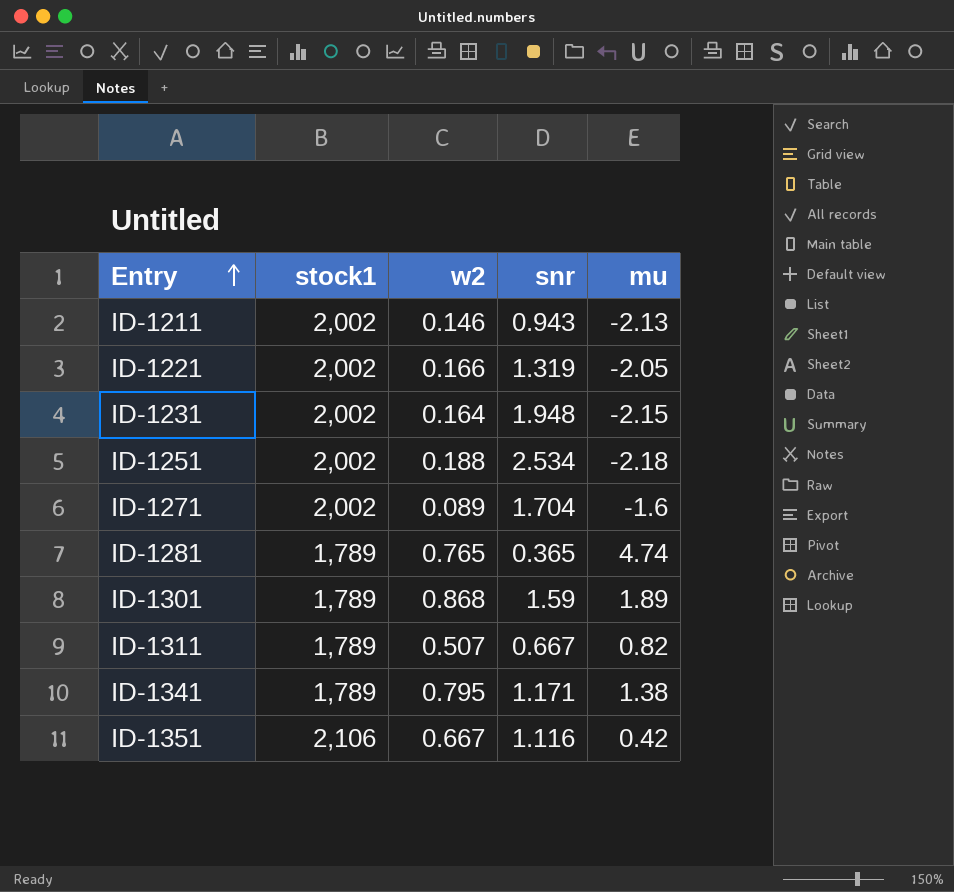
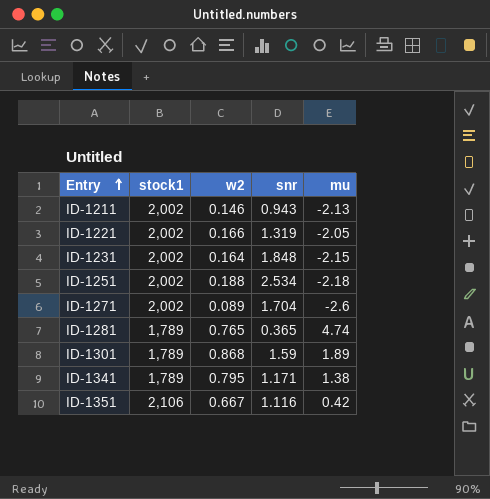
row ID-1311: 1,789 | 0.507 | 0.667 | 0.82 -> none
ID-1231 | snr: 1.948 -> 1.848
ID-1271 | mu: -1.6 -> -2.6

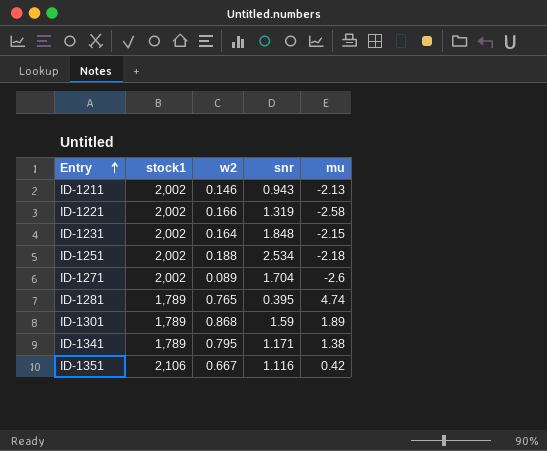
ID-1221 | mu: -2.05 -> -2.58
ID-1281 | snr: 0.365 -> 0.395

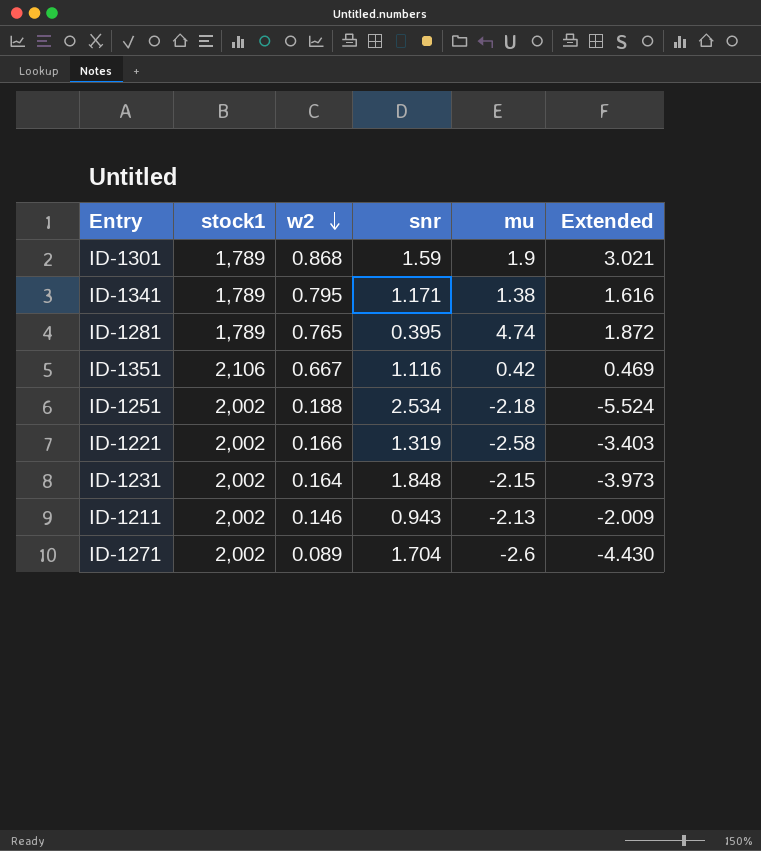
row order: Entry ascending -> w2 descending
column Extended | formula: none -> [snr] * [mu]
ID-1301 | mu: 1.89 -> 1.9

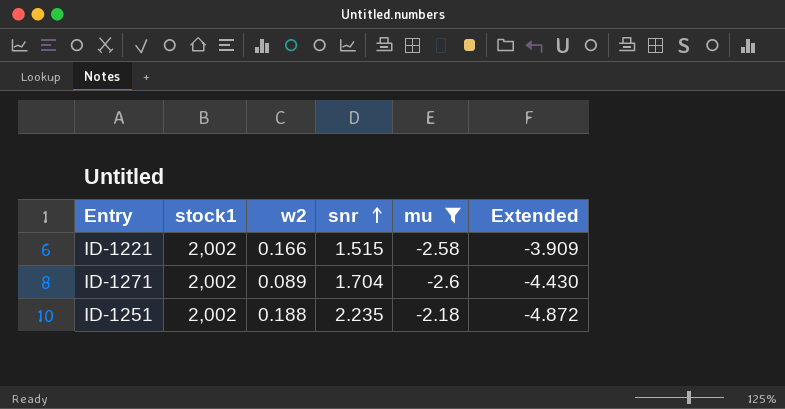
filter: none -> mu <= -2.18
row order: w2 descending -> snr ascending
ID-1221 | snr: 1.319 -> 1.515
ID-1221 | Extended: -3.403 -> -3.909
ID-1251 | snr: 2.534 -> 2.235
ID-1251 | Extended: -5.524 -> -4.872

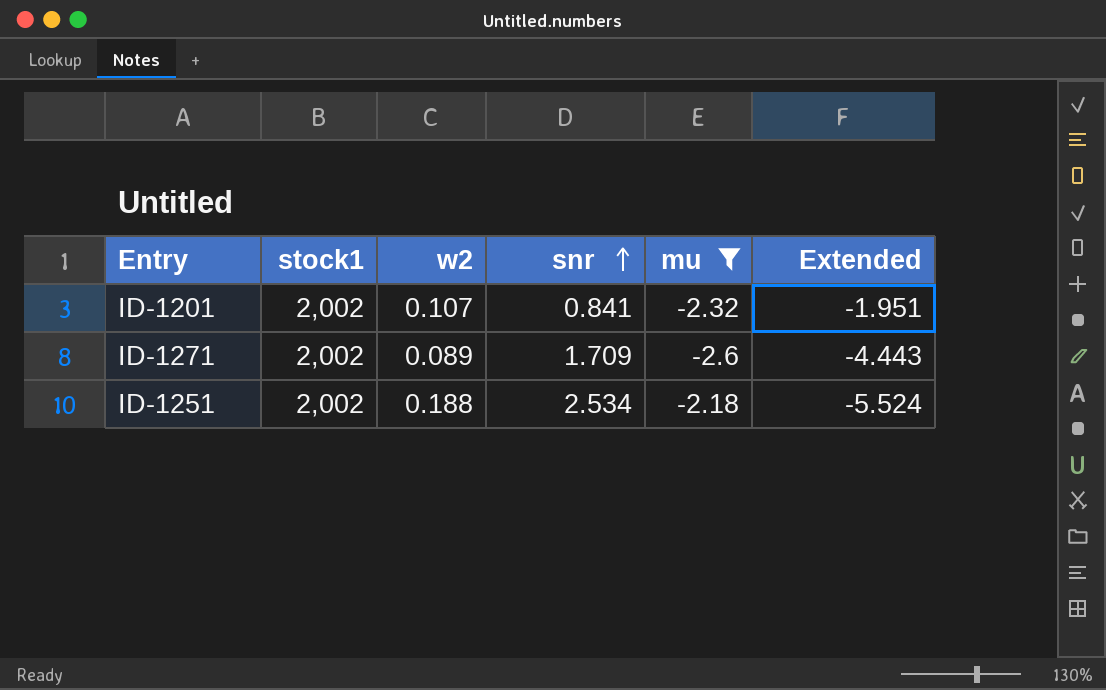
row ID-1221: 2,002 | 0.166 | 1.515 | -2.58 | -3.909 -> none
row ID-1201: none -> 2,002 | 0.107 | 0.841 | -2.32 | -1.951
ID-1271 | snr: 1.704 -> 1.709
ID-1271 | Extended: -4.430 -> -4.443
ID-1251 | snr: 2.235 -> 2.534
ID-1251 | Extended: -4.872 -> -5.524

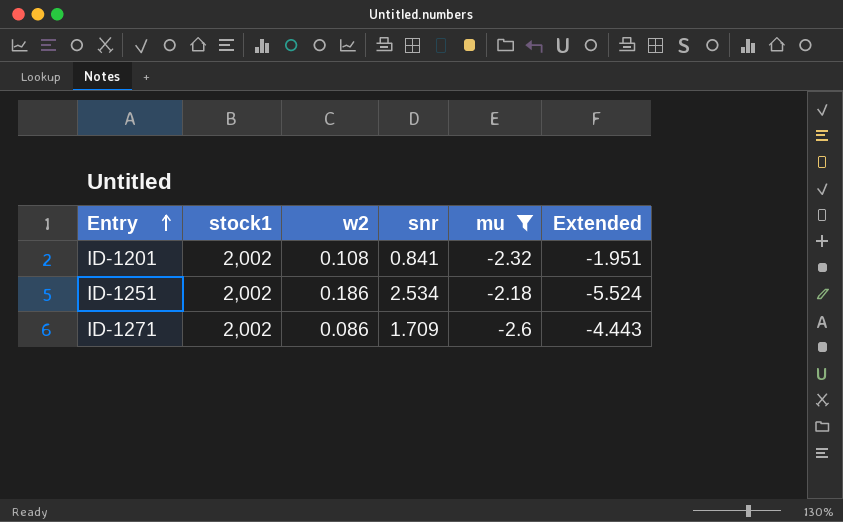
row order: snr ascending -> Entry ascending
ID-1201 | w2: 0.107 -> 0.108
ID-1251 | w2: 0.188 -> 0.186
ID-1271 | w2: 0.089 -> 0.086

